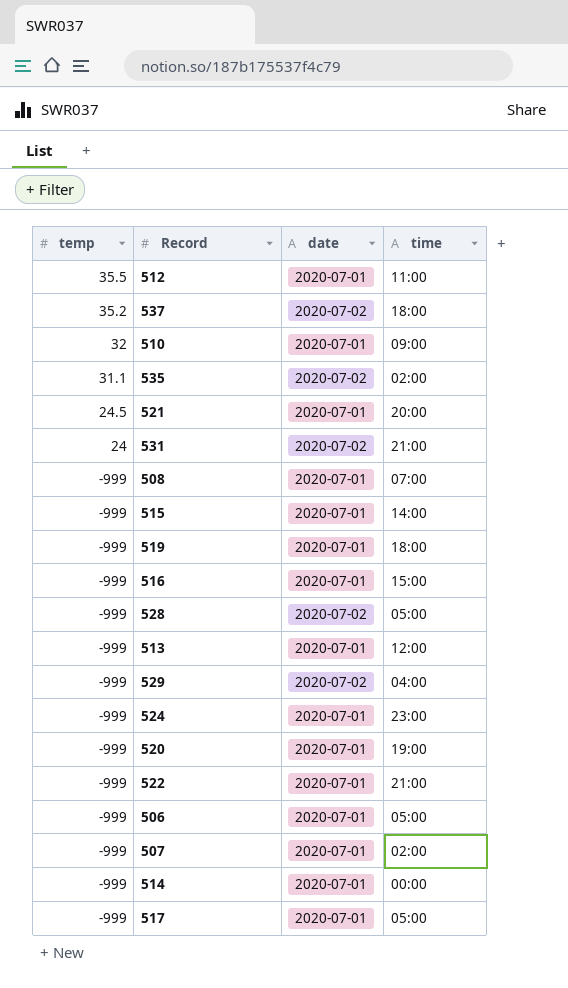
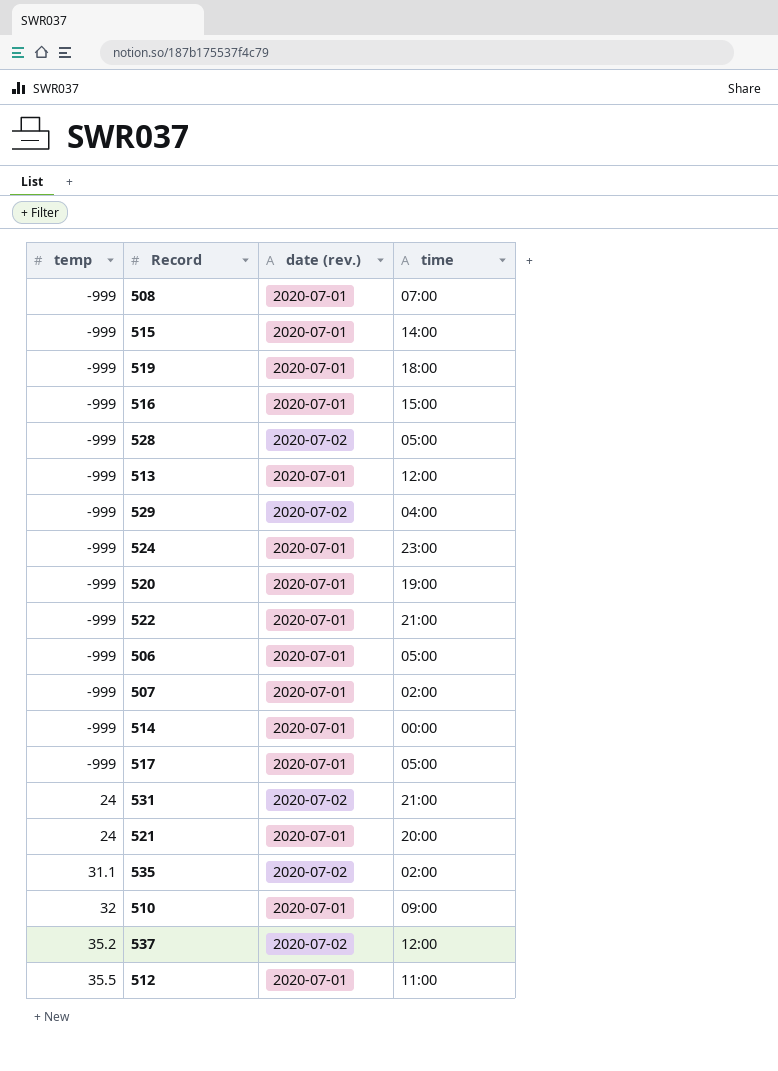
row order: temp descending -> temp ascending
column name: date -> date (rev.)
521 | temp: 24.5 -> 24
537 | time: 18:00 -> 12:00

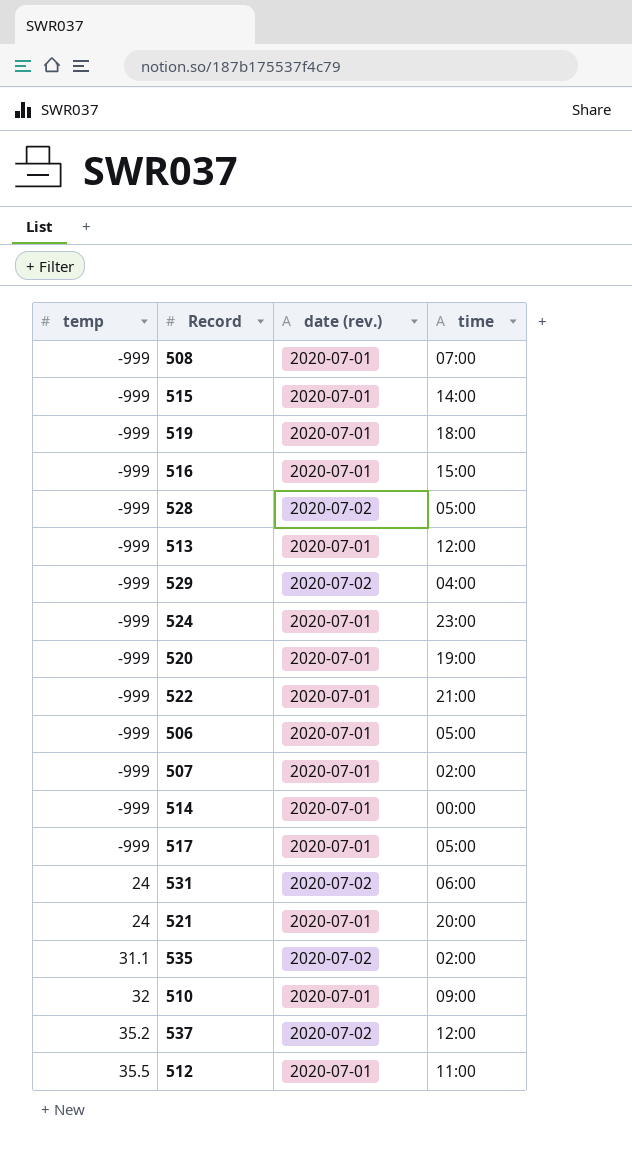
531 | time: 21:00 -> 06:00

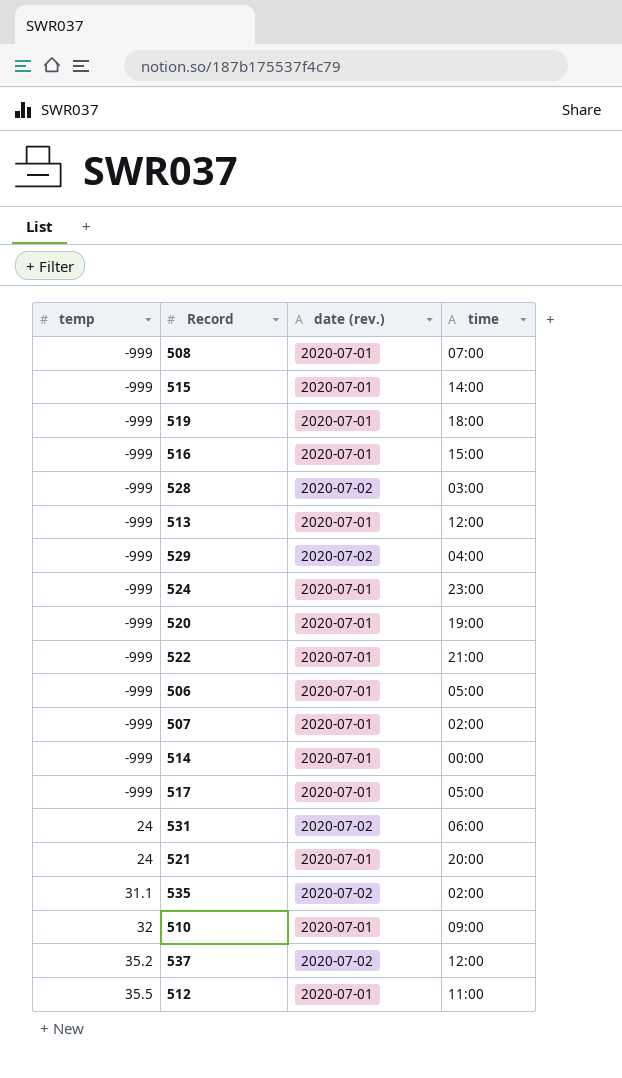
528 | time: 05:00 -> 03:00

